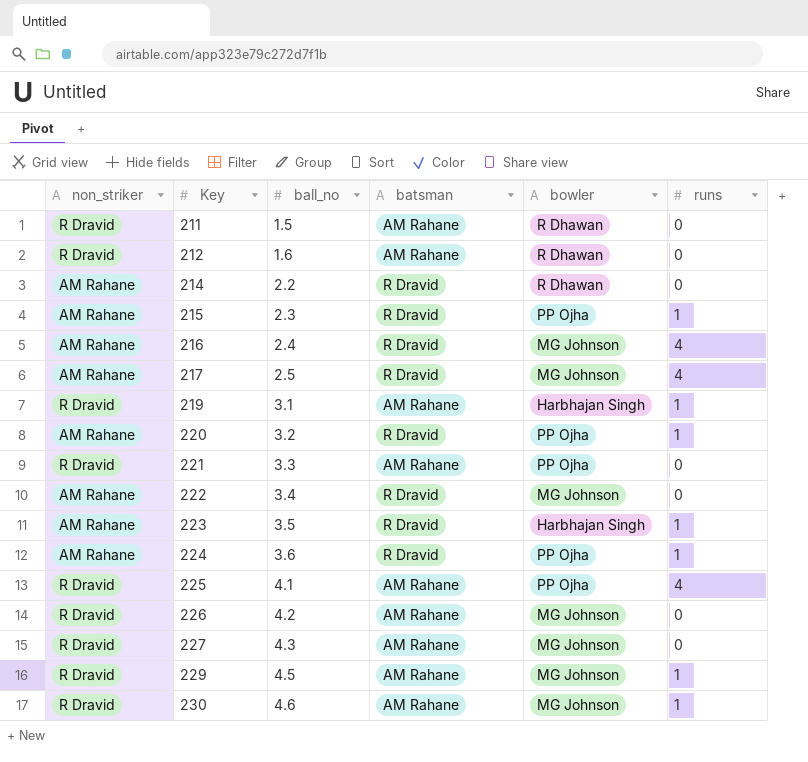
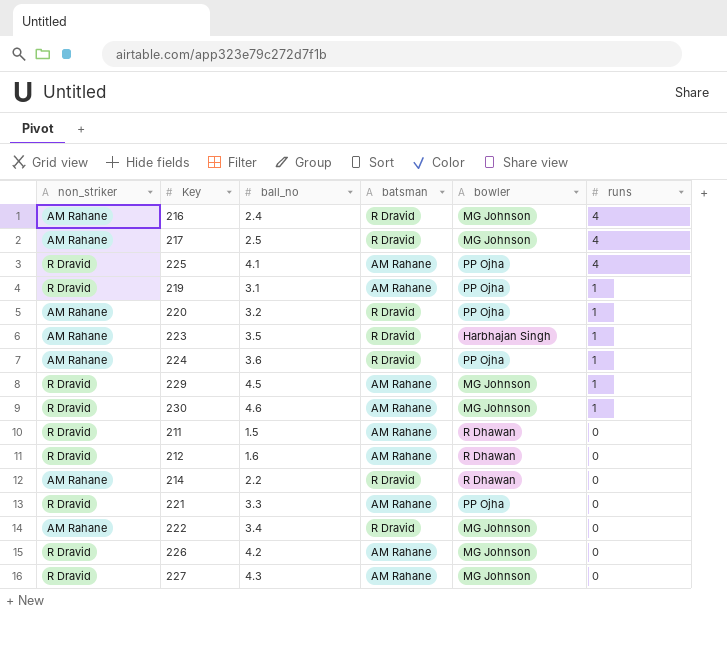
row order: Key ascending -> runs descending
row 215: AM Rahane | 2.3 | R Dravid | PP Ojha | 1 -> none
219 | bowler: Harbhajan Singh -> PP Ojha

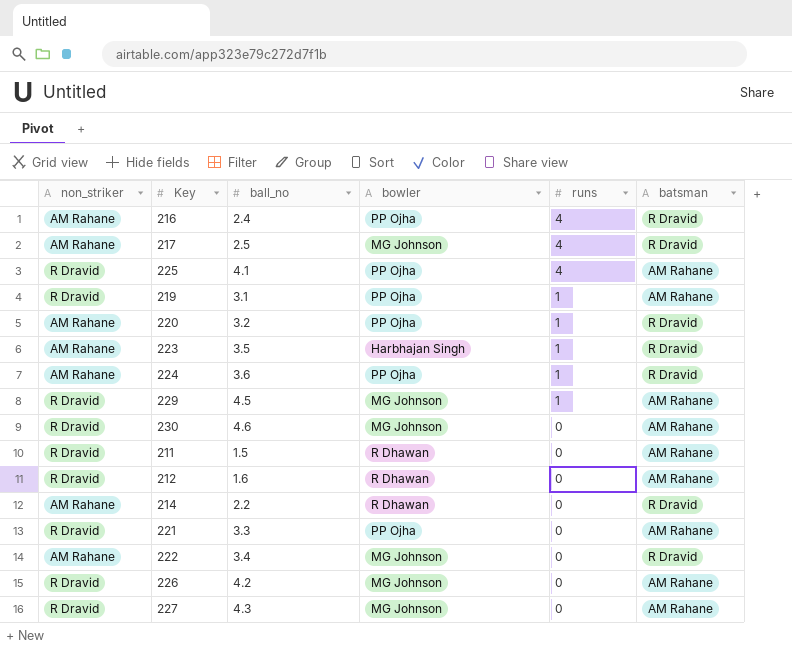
column batsman | position: 4 -> 6
216 | bowler: MG Johnson -> PP Ojha
230 | runs: 1 -> 0

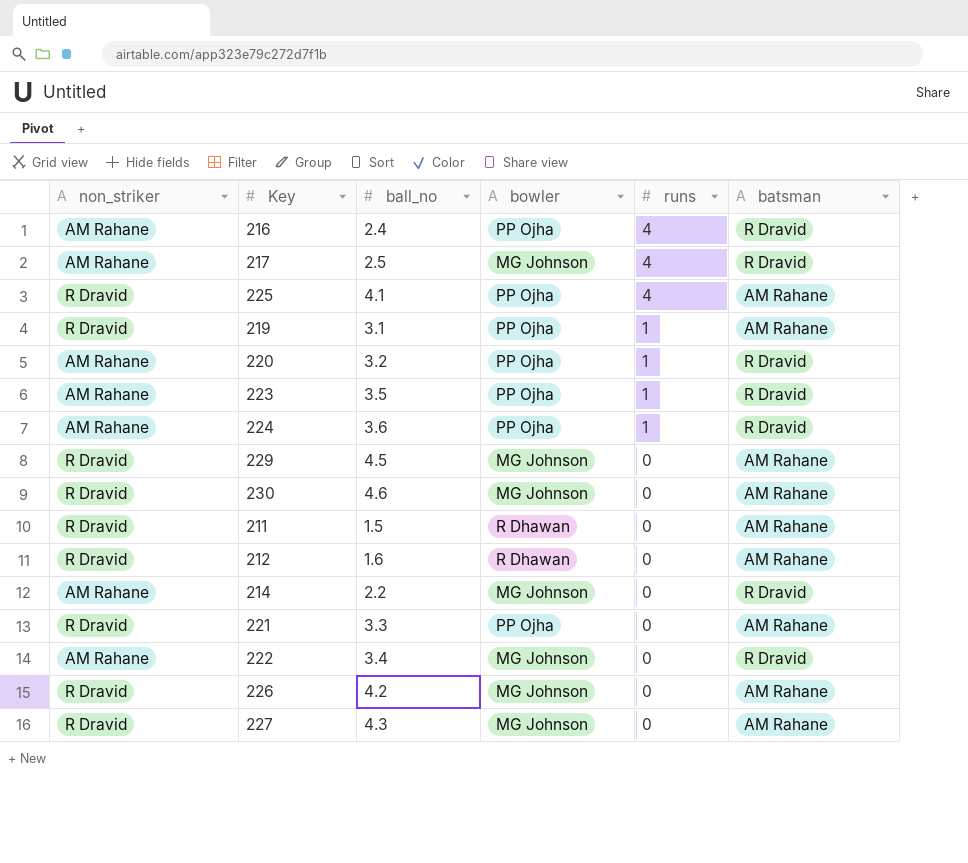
223 | bowler: Harbhajan Singh -> PP Ojha
229 | runs: 1 -> 0
214 | bowler: R Dhawan -> MG Johnson

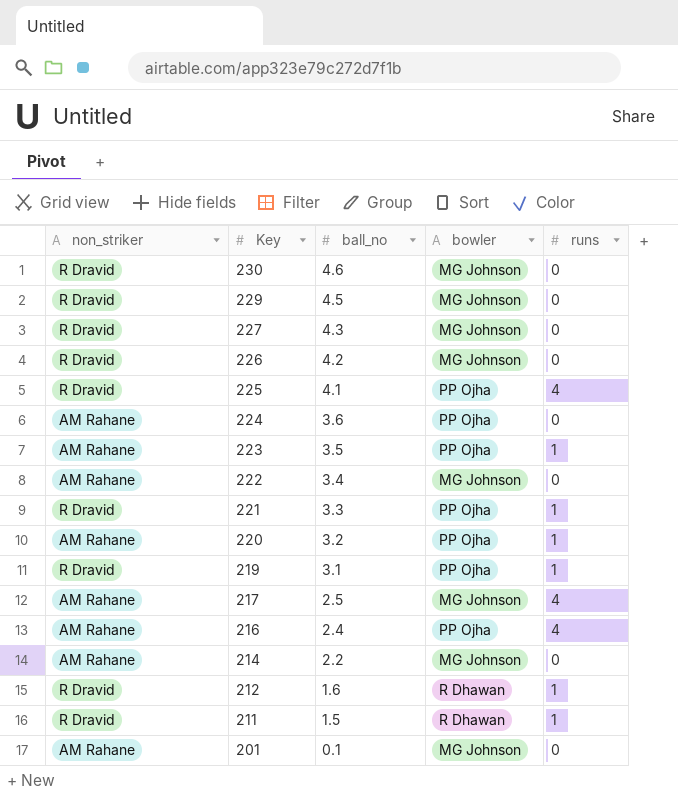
row order: runs descending -> Key descending
column batsman | position: 6 -> none
224 | runs: 1 -> 0
221 | runs: 0 -> 1
212 | runs: 0 -> 1
211 | runs: 0 -> 1
row 201: none -> AM Rahane | 0.1 | MG Johnson | 0

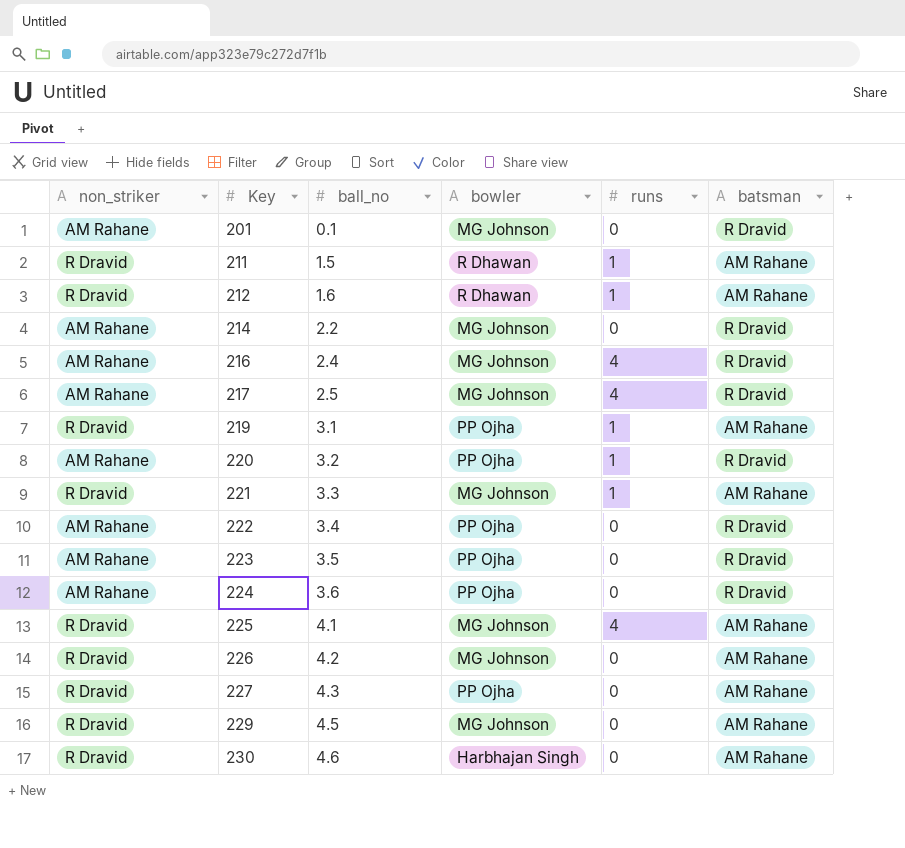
row order: Key descending -> Key ascending
column batsman | position: none -> 6
216 | bowler: PP Ojha -> MG Johnson
221 | bowler: PP Ojha -> MG Johnson
222 | bowler: MG Johnson -> PP Ojha
223 | runs: 1 -> 0
225 | bowler: PP Ojha -> MG Johnson
227 | bowler: MG Johnson -> PP Ojha
230 | bowler: MG Johnson -> Harbhajan Singh

